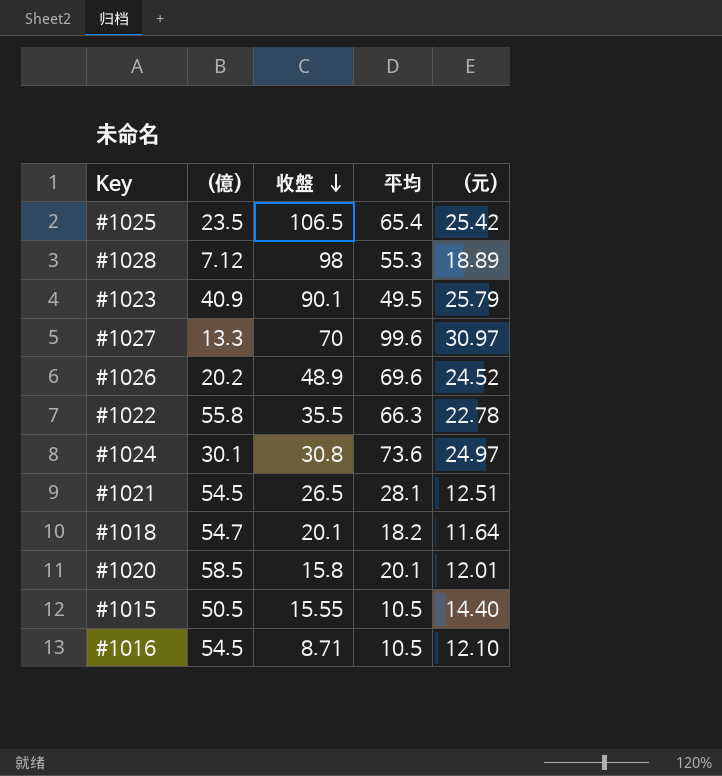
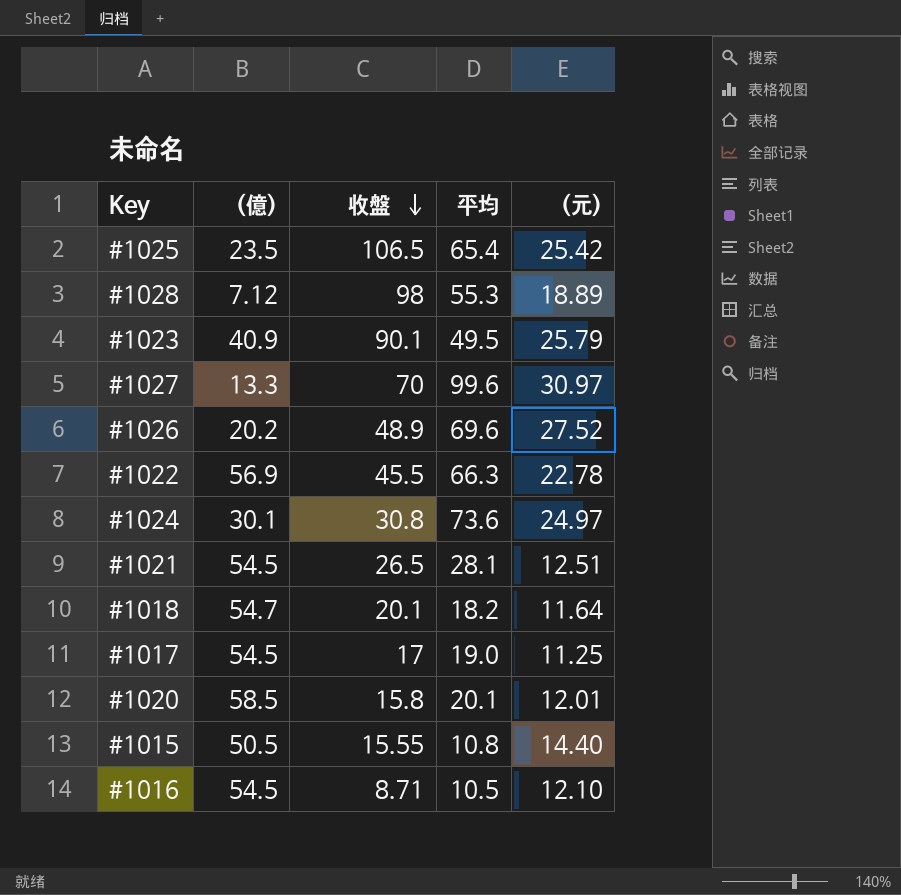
#1026 | (元): 24.52 -> 27.52
#1022 | (億): 55.8 -> 56.9
#1022 | 收盤: 35.5 -> 45.5
row #1017: none -> 54.5 | 17 | 19.0 | 11.25
#1015 | 平均: 10.5 -> 10.8

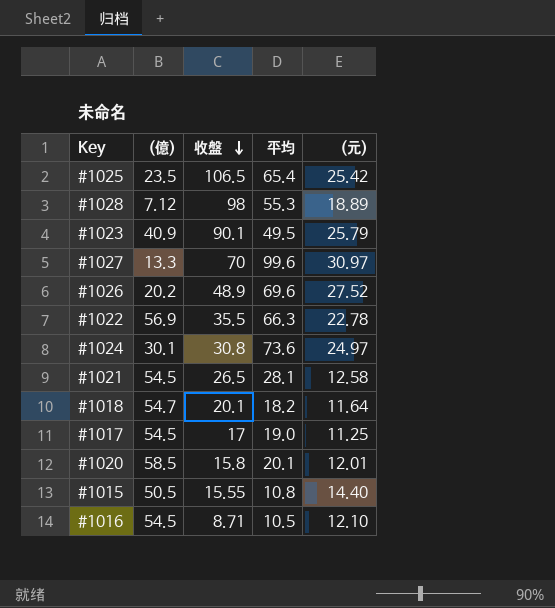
#1022 | 收盤: 45.5 -> 35.5
#1021 | (元): 12.51 -> 12.58

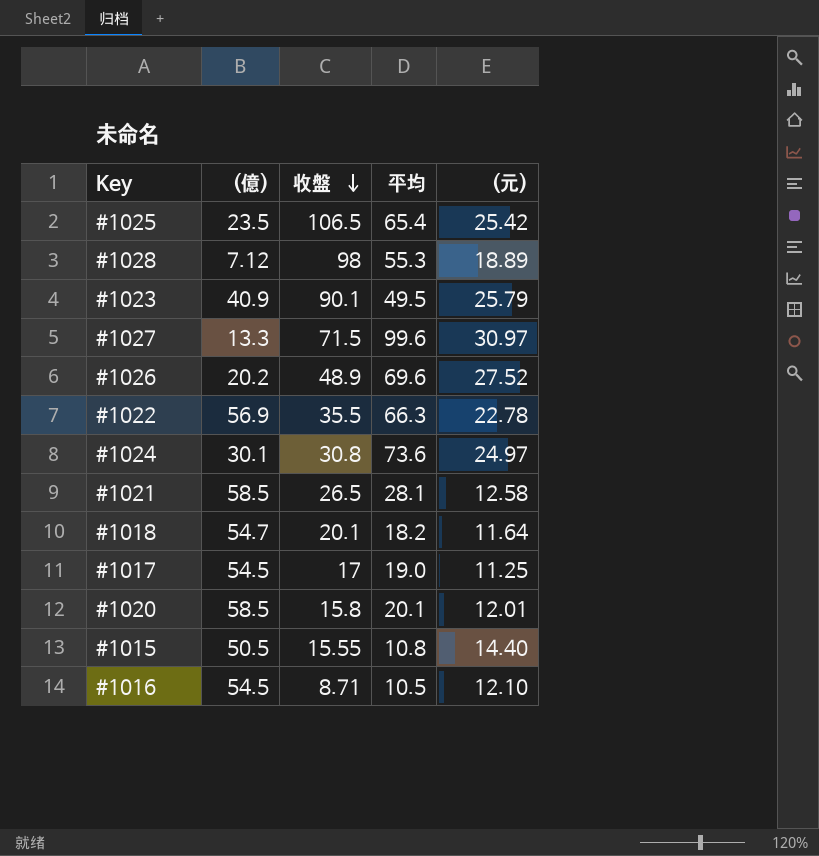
#1027 | 收盤: 70 -> 71.5
#1021 | (億): 54.5 -> 58.5

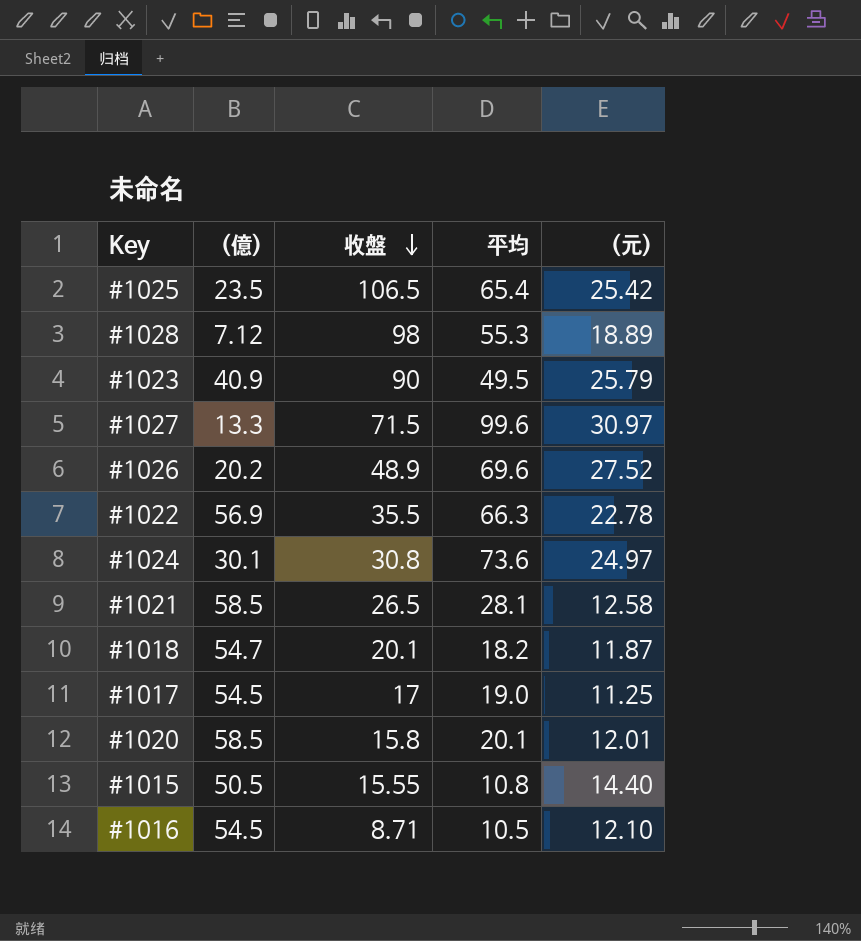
#1023 | 收盤: 90.1 -> 90
#1018 | (元): 11.64 -> 11.87

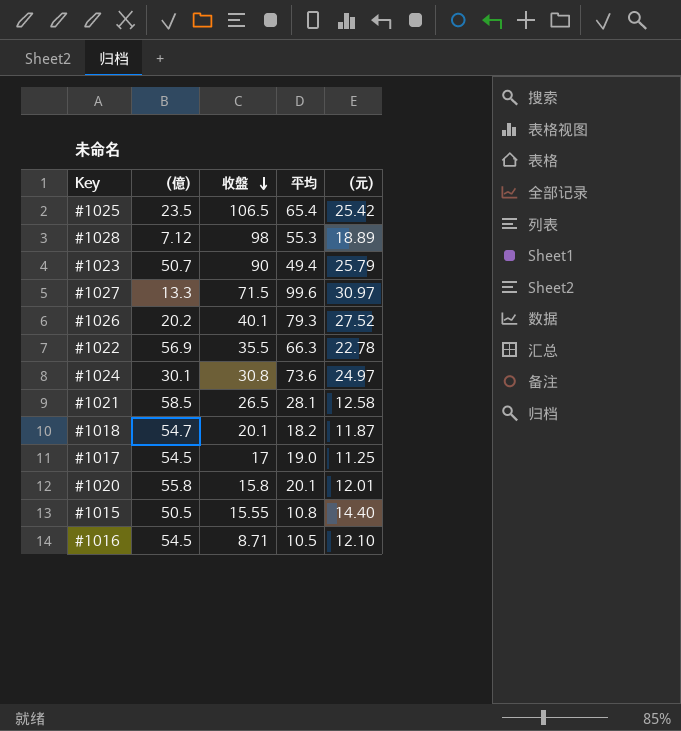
#1023 | (億): 40.9 -> 50.7
#1023 | 平均: 49.5 -> 49.4
#1026 | 收盤: 48.9 -> 40.1
#1026 | 平均: 69.6 -> 79.3
#1020 | (億): 58.5 -> 55.8

